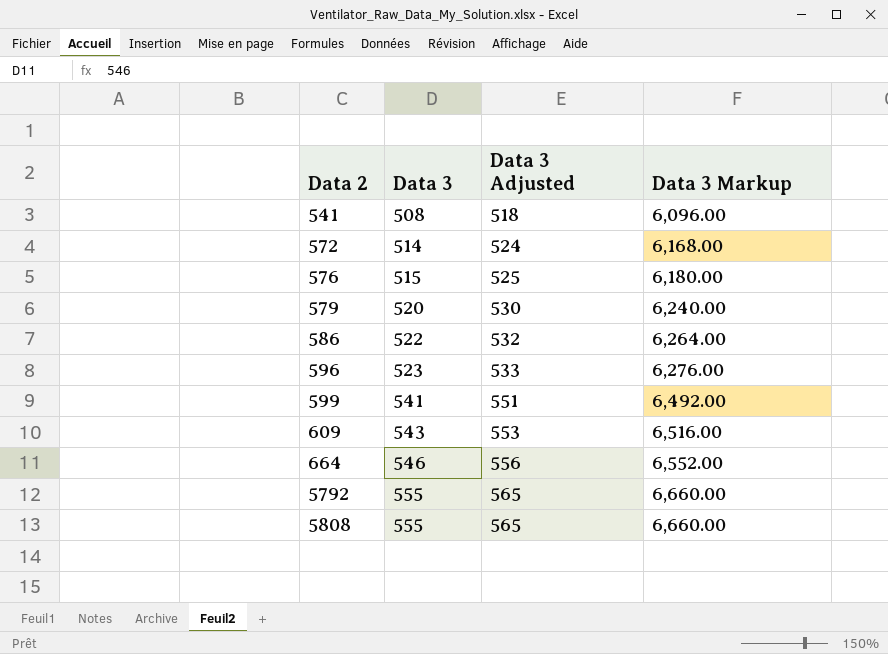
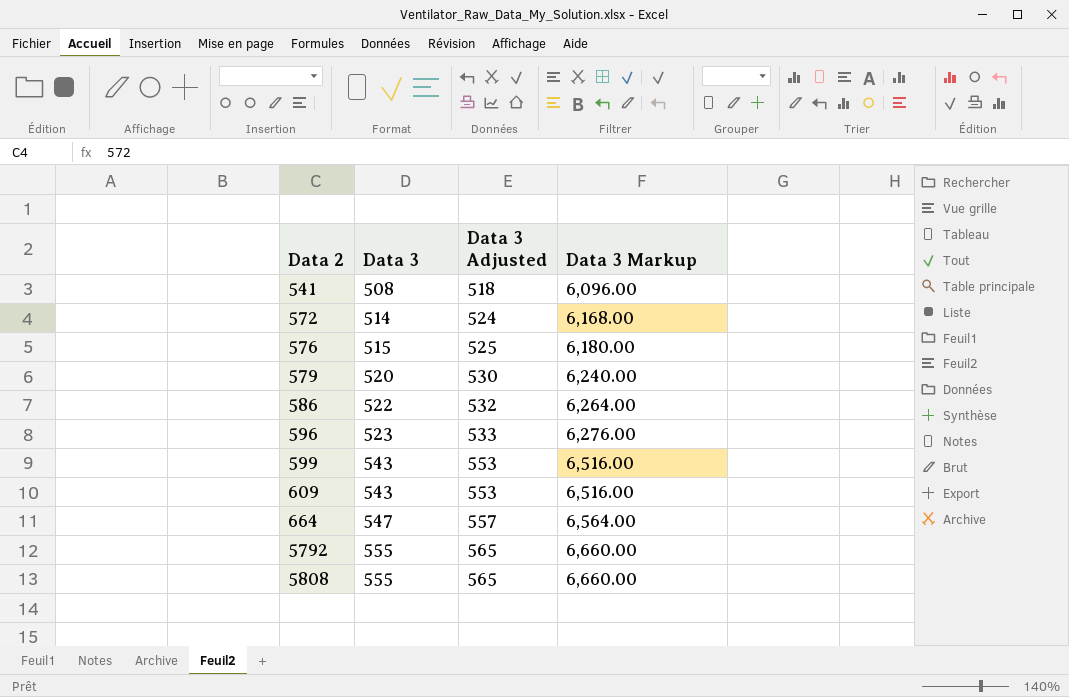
599 | Data 3: 541 -> 543
599 | Data 3 Adjusted: 551 -> 553
599 | Data 3 Markup: 6,492.00 -> 6,516.00
664 | Data 3: 546 -> 547
664 | Data 3 Adjusted: 556 -> 557
664 | Data 3 Markup: 6,552.00 -> 6,564.00

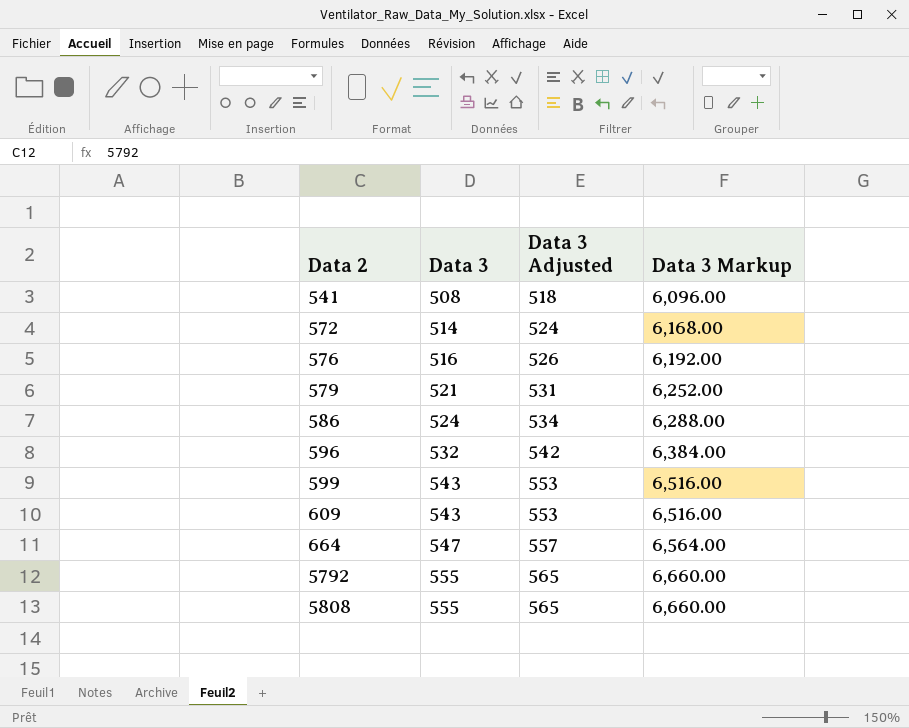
576 | Data 3: 515 -> 516
576 | Data 3 Adjusted: 525 -> 526
576 | Data 3 Markup: 6,180.00 -> 6,192.00
579 | Data 3: 520 -> 521
579 | Data 3 Adjusted: 530 -> 531
579 | Data 3 Markup: 6,240.00 -> 6,252.00
586 | Data 3: 522 -> 524
586 | Data 3 Adjusted: 532 -> 534
586 | Data 3 Markup: 6,264.00 -> 6,288.00
596 | Data 3: 523 -> 532
596 | Data 3 Adjusted: 533 -> 542
596 | Data 3 Markup: 6,276.00 -> 6,384.00

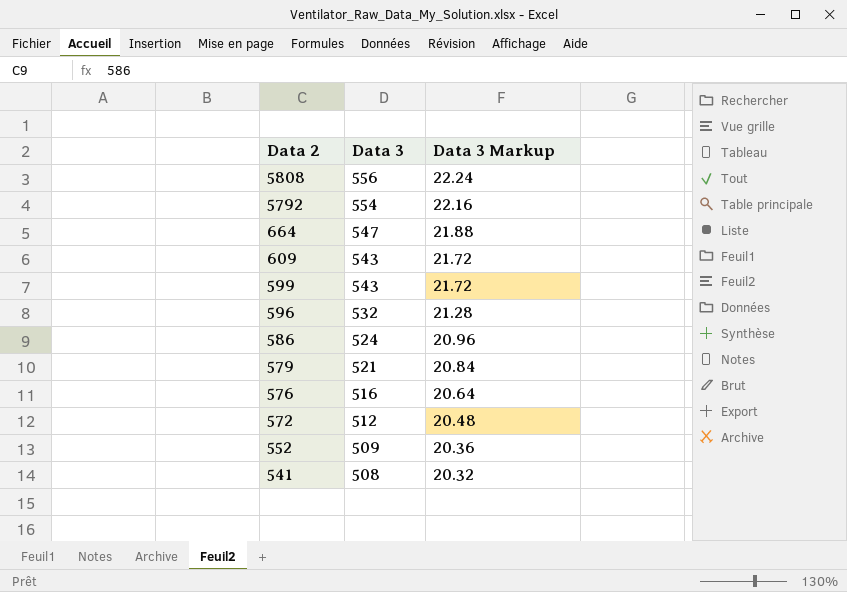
row order: Data 2 ascending -> Data 2 descending
column Data 3 Adjusted | formula: [Data 3] + 10 -> none
column Data 3 Markup | formula: [Data 3] * 12 -> [Data 3] * 0.04
5808 | Data 3: 555 -> 556
5792 | Data 3: 555 -> 554
572 | Data 3: 514 -> 512
row 552: none -> 509 | 20.36

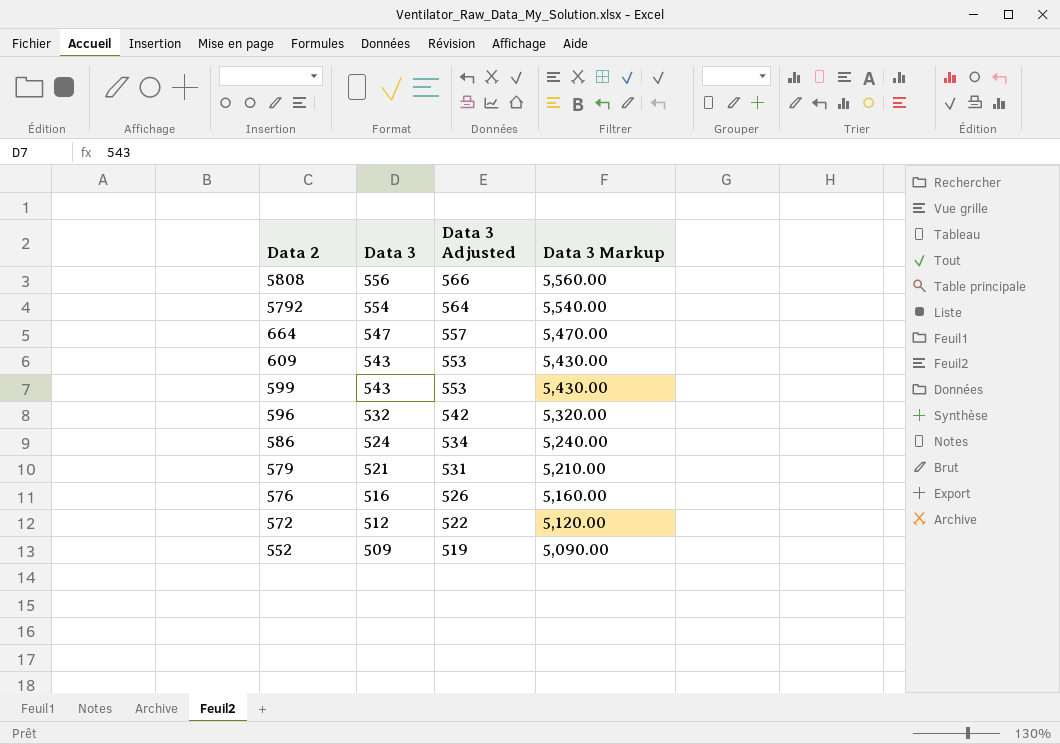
column Data 3 Adjusted | formula: none -> [Data 3] + 10
column Data 3 Markup | formula: [Data 3] * 0.04 -> [Data 3] * 10
row 541: 508 | 20.32 -> none

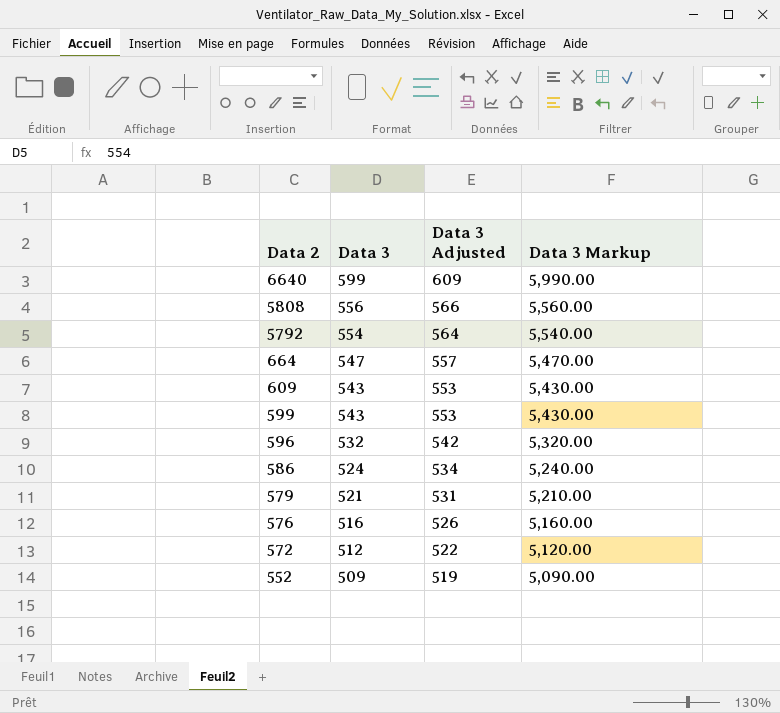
row 6640: none -> 599 | 609 | 5,990.00

